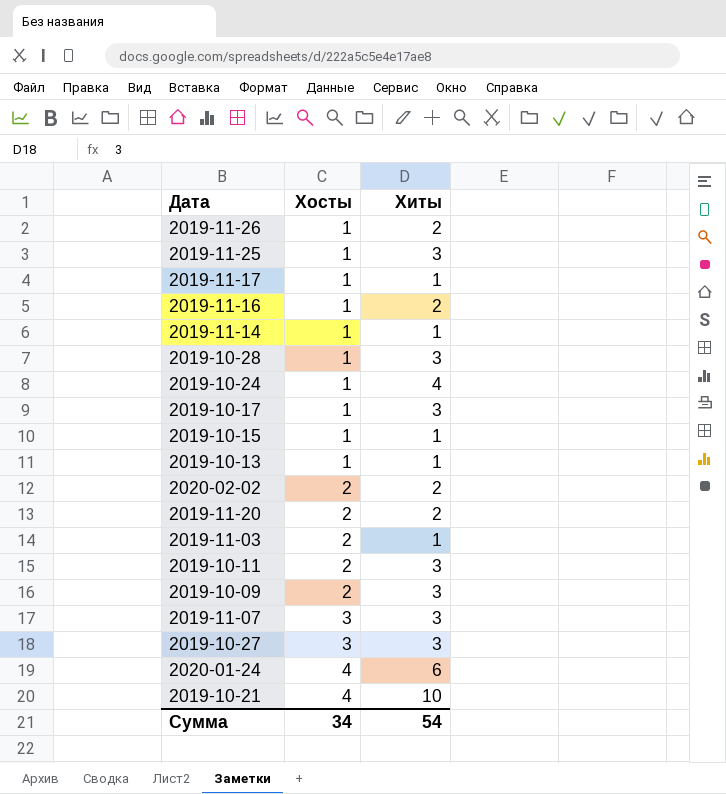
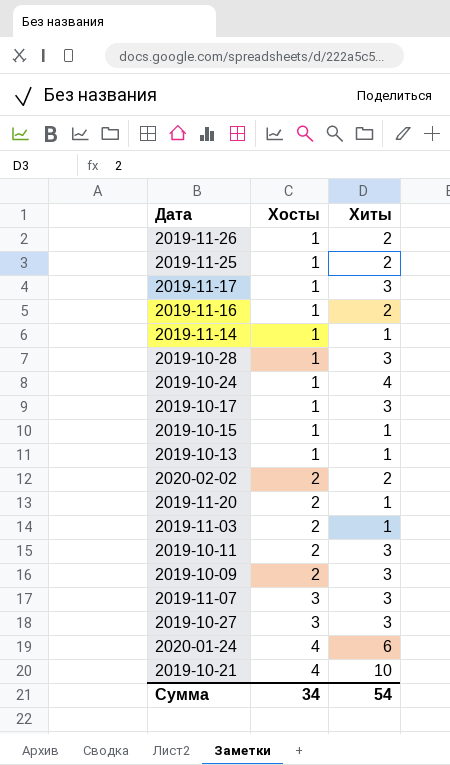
2019-11-25 | Хиты: 3 -> 2
2019-11-17 | Хиты: 1 -> 3
2019-11-20 | Хиты: 2 -> 1

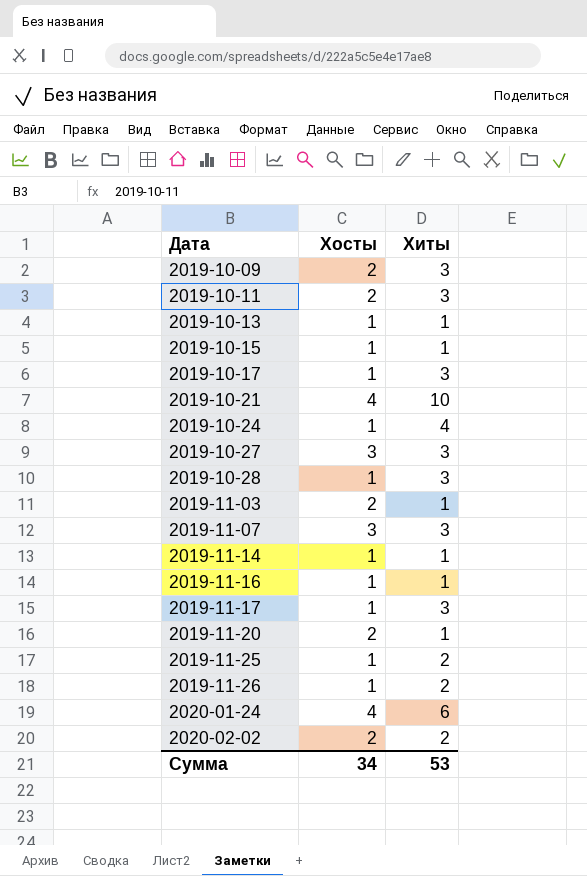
row order: Хосты ascending -> Дата ascending
2019-11-16 | Хиты: 2 -> 1
Сумма | Хиты: 54 -> 53

